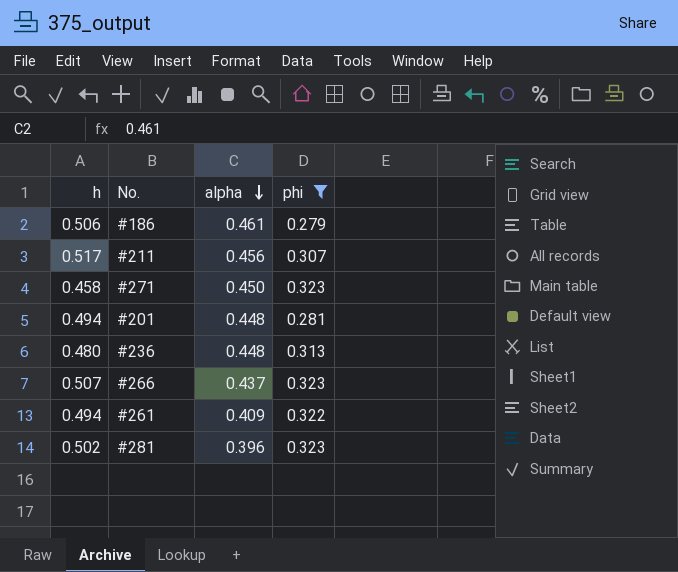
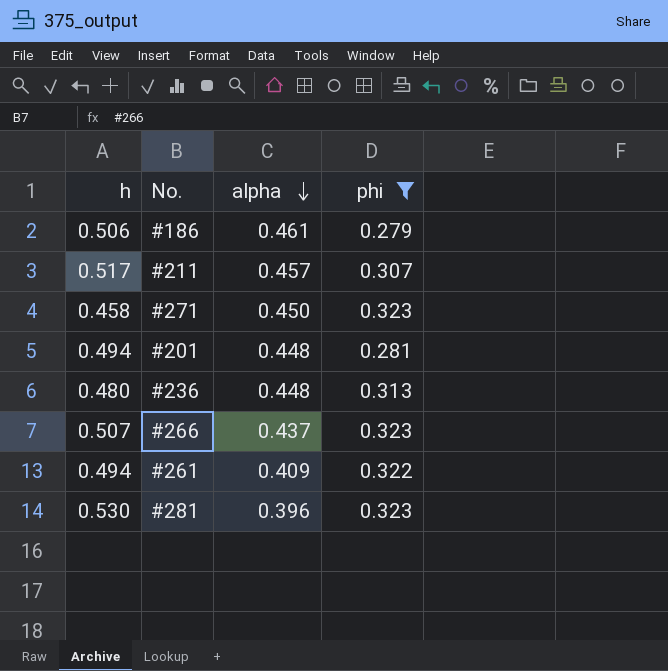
#211 | alpha: 0.456 -> 0.457
#281 | h: 0.502 -> 0.530

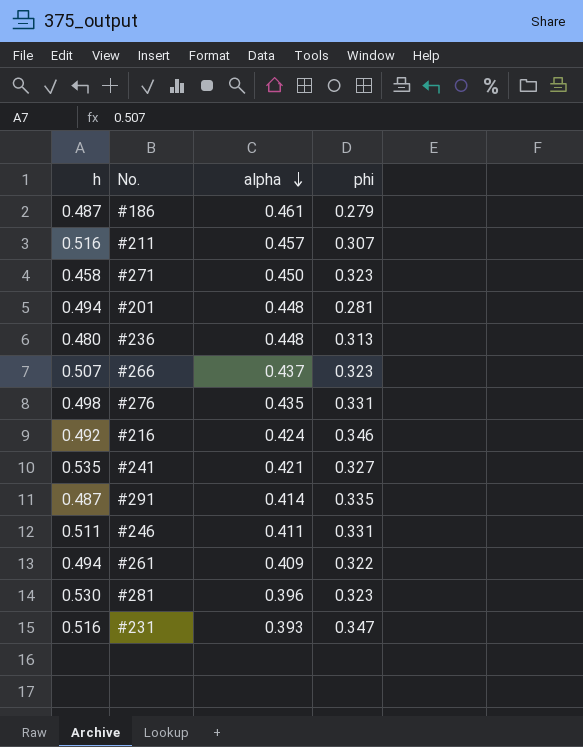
filter: phi <= 0.323 -> none
#186 | h: 0.506 -> 0.487
#211 | h: 0.517 -> 0.516

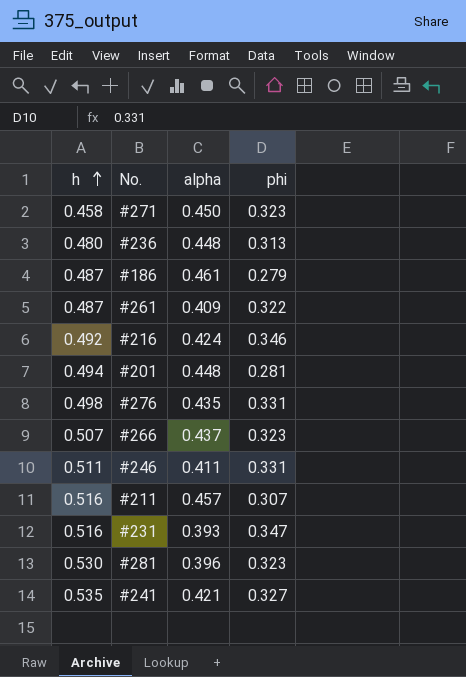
row order: alpha descending -> h ascending
row #291: 0.487 | 0.414 | 0.335 -> none
#261 | h: 0.494 -> 0.487

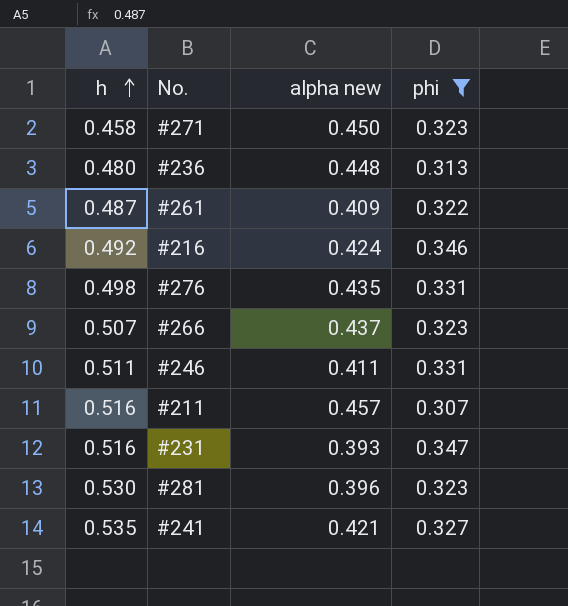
filter: none -> phi >= 0.307
column name: alpha -> alpha new

